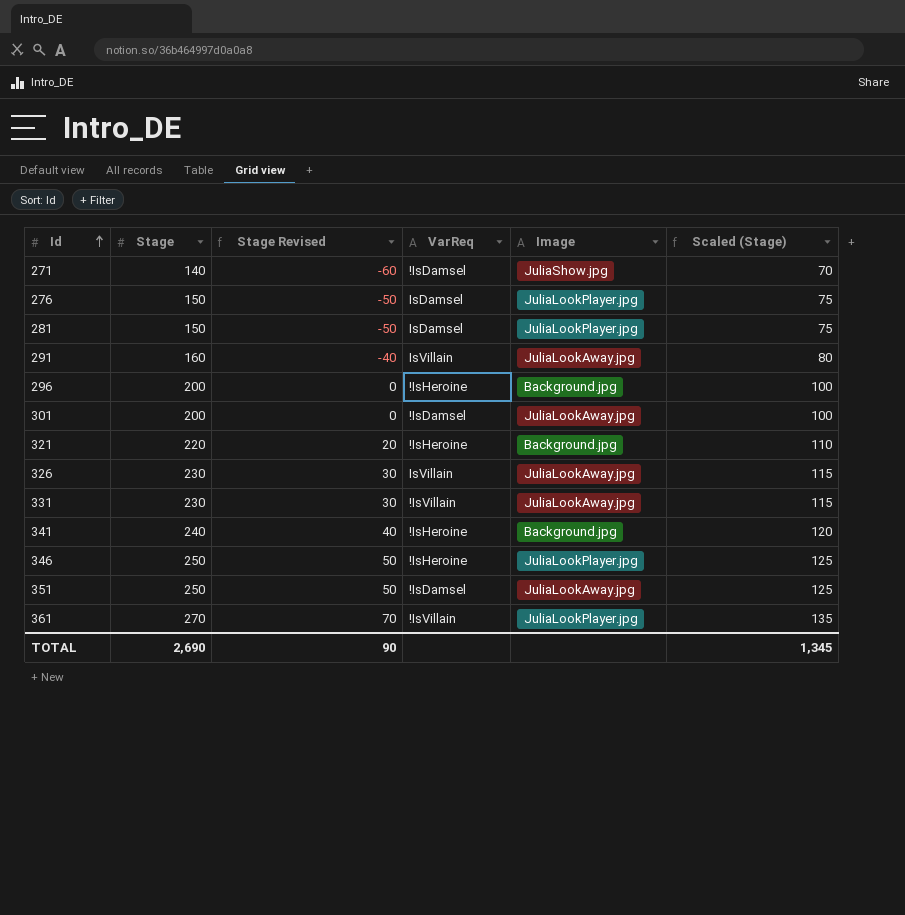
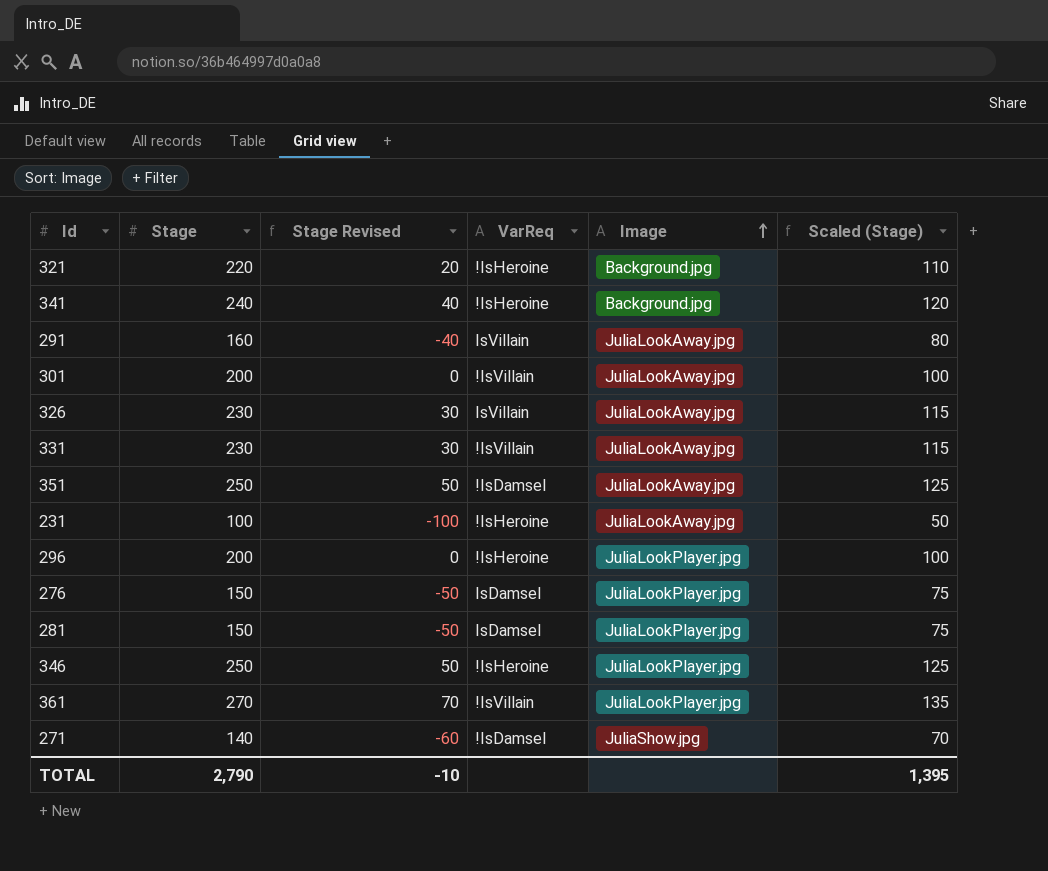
row order: Id ascending -> Image ascending
301 | VarReq: !IsDamsel -> !IsVillain
row 231: none -> 100 | -100 | !IsHeroine | JuliaLookAway.jpg | 50
296 | Image: Background.jpg -> JuliaLookPlayer.jpg
TOTAL | Stage: 2,690 -> 2,790
TOTAL | Stage Revised: 90 -> -10
TOTAL | Scaled (Stage): 1,345 -> 1,395

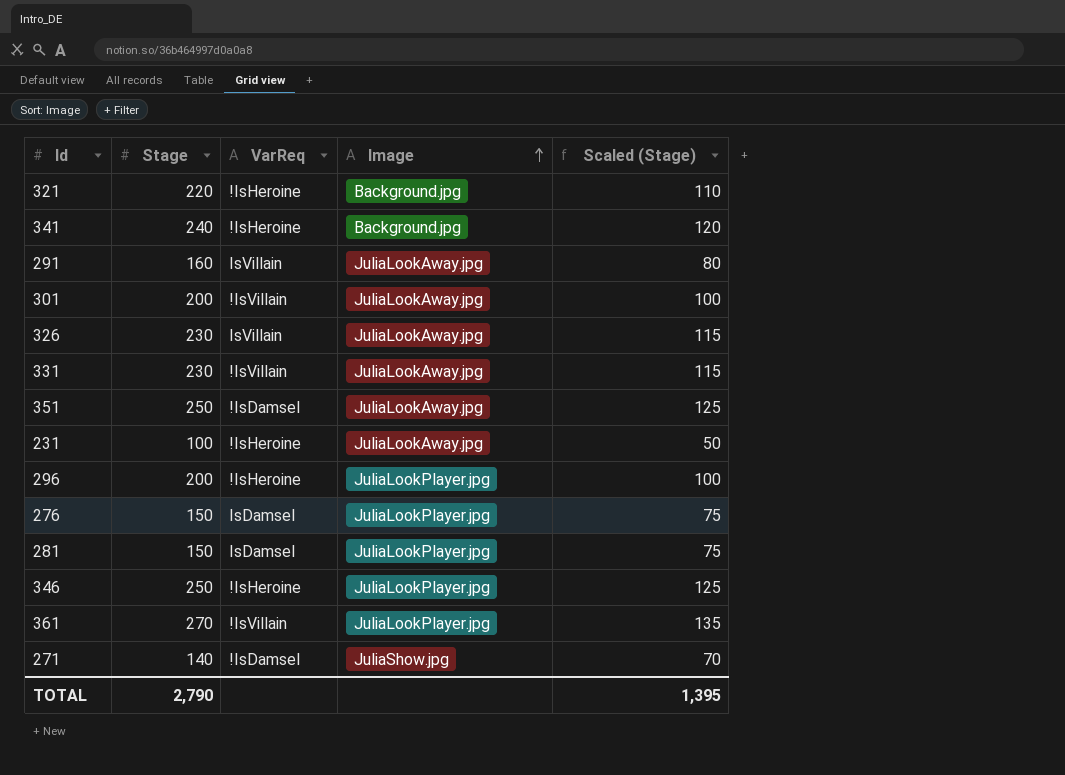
column Stage Revised | formula: [Stage] - 200 -> none

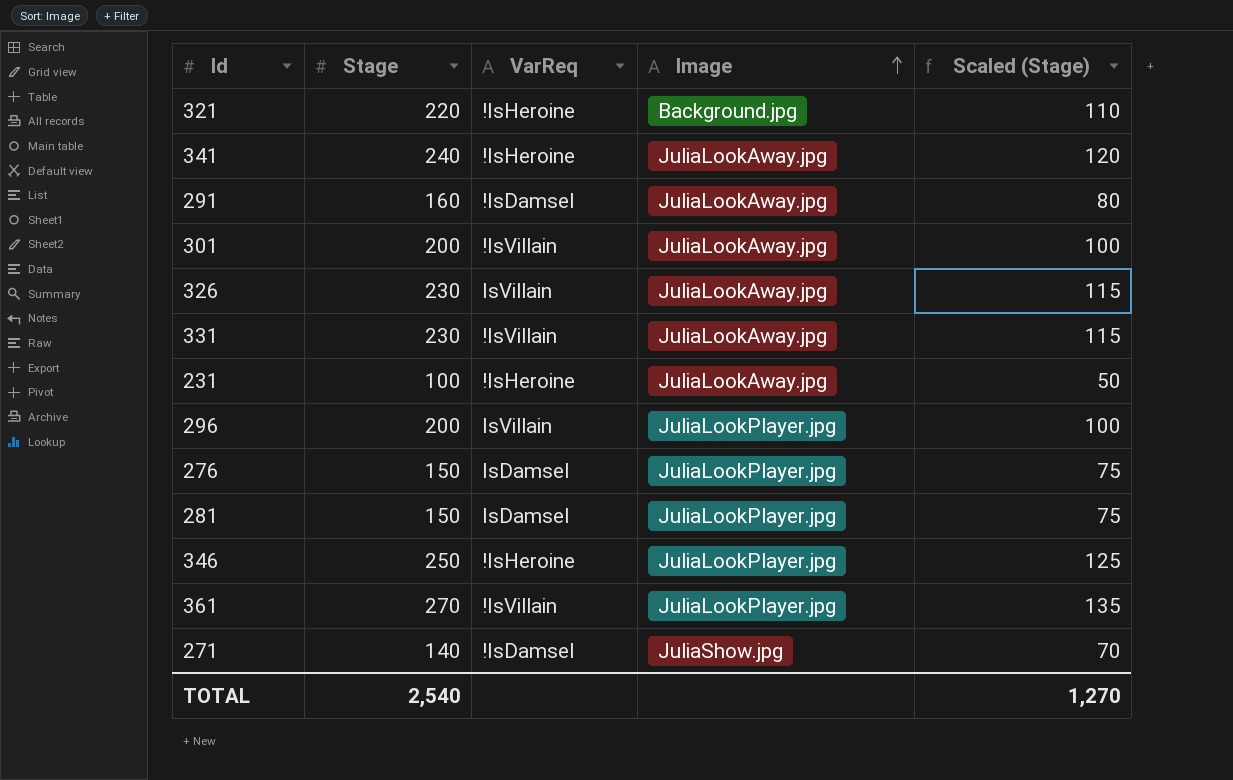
row 351: 250 | !IsDamsel | JuliaLookAway.jpg | 125 -> none
341 | Image: Background.jpg -> JuliaLookAway.jpg
291 | VarReq: IsVillain -> !IsDamsel
296 | VarReq: !IsHeroine -> IsVillain
TOTAL | Stage: 2,790 -> 2,540
TOTAL | Scaled (Stage): 1,395 -> 1,270

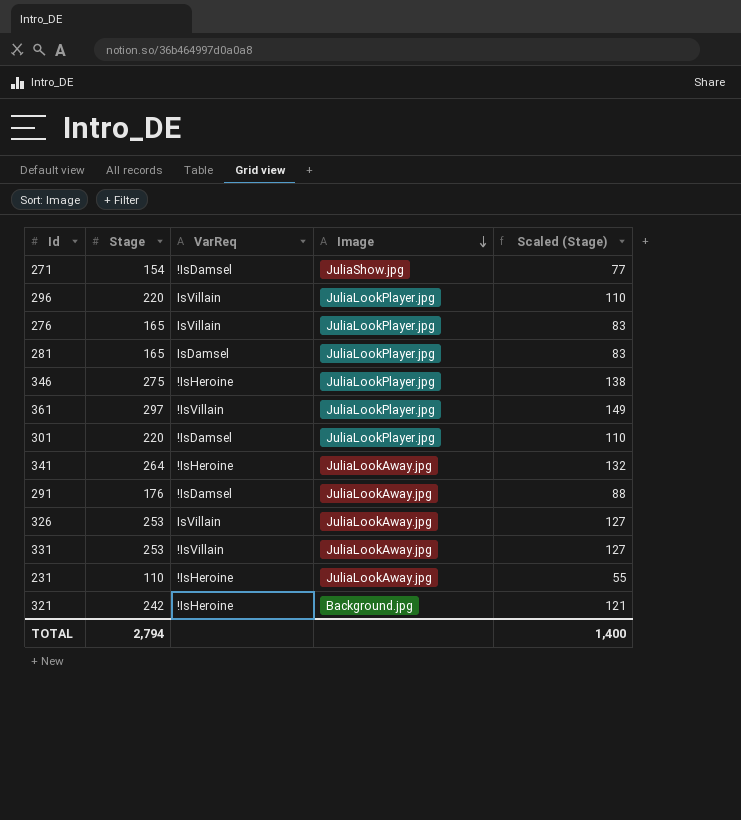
row order: Image ascending -> Image descending
271 | Stage: 140 -> 154
271 | Scaled (Stage): 70 -> 77
296 | Stage: 200 -> 220
296 | Scaled (Stage): 100 -> 110
276 | Stage: 150 -> 165
276 | VarReq: IsDamsel -> IsVillain
276 | Scaled (Stage): 75 -> 83
281 | Stage: 150 -> 165
281 | Scaled (Stage): 75 -> 83
346 | Stage: 250 -> 275
346 | Scaled (Stage): 125 -> 138
361 | Stage: 270 -> 297
361 | Scaled (Stage): 135 -> 149
301 | Stage: 200 -> 220
301 | VarReq: !IsVillain -> !IsDamsel
301 | Image: JuliaLookAway.jpg -> JuliaLookPlayer.jpg
301 | Scaled (Stage): 100 -> 110
341 | Stage: 240 -> 264
341 | Scaled (Stage): 120 -> 132
291 | Stage: 160 -> 176
291 | Scaled (Stage): 80 -> 88
326 | Stage: 230 -> 253
326 | Scaled (Stage): 115 -> 127
331 | Stage: 230 -> 253
331 | Scaled (Stage): 115 -> 127
231 | Stage: 100 -> 110
231 | Scaled (Stage): 50 -> 55
321 | Stage: 220 -> 242
321 | Scaled (Stage): 110 -> 121
TOTAL | Stage: 2,540 -> 2,794
TOTAL | Scaled (Stage): 1,270 -> 1,400

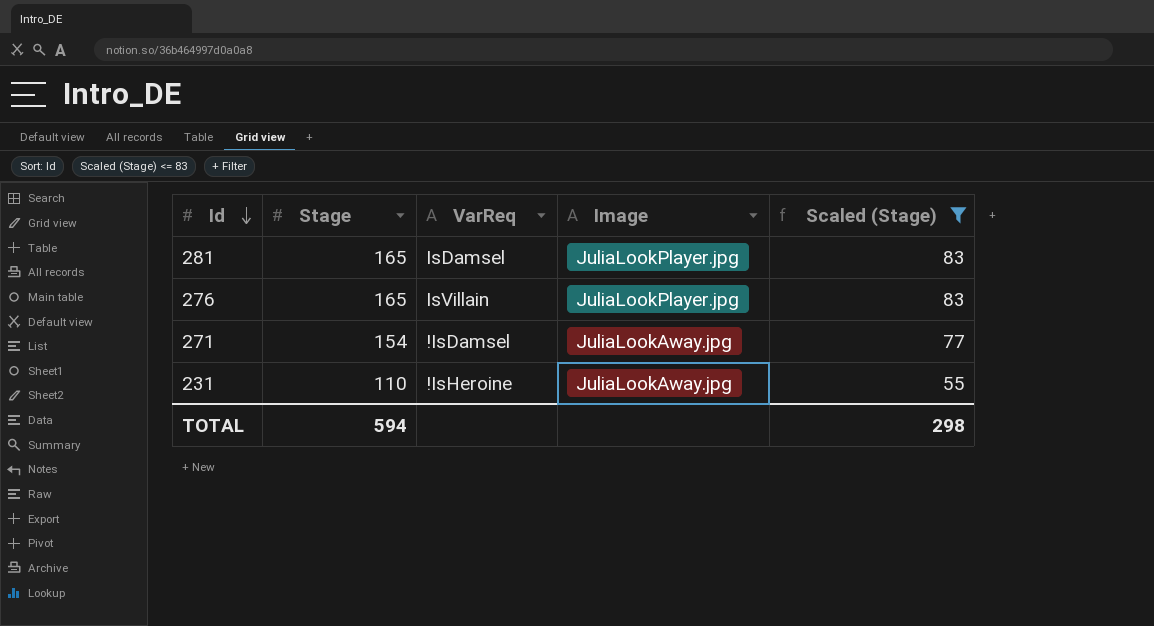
filter: none -> Scaled (Stage) <= 83
row order: Image descending -> Id descending
271 | Image: JuliaShow.jpg -> JuliaLookAway.jpg
TOTAL | Stage: 2,794 -> 594
TOTAL | Scaled (Stage): 1,400 -> 298

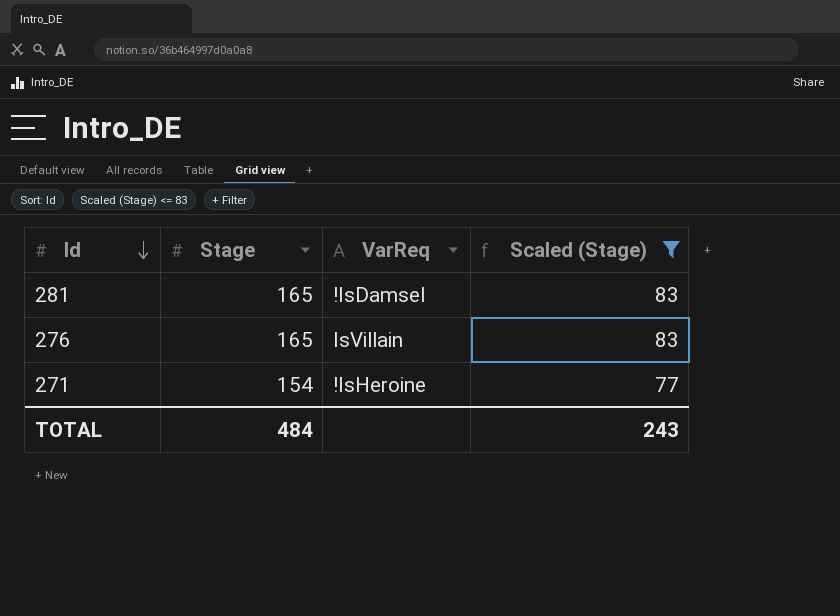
column Image | position: 4 -> none
row 231: 110 | !IsHeroine | JuliaLookAway.jpg | 55 -> none
281 | VarReq: IsDamsel -> !IsDamsel
271 | VarReq: !IsDamsel -> !IsHeroine
TOTAL | Stage: 594 -> 484
TOTAL | Scaled (Stage): 298 -> 243

